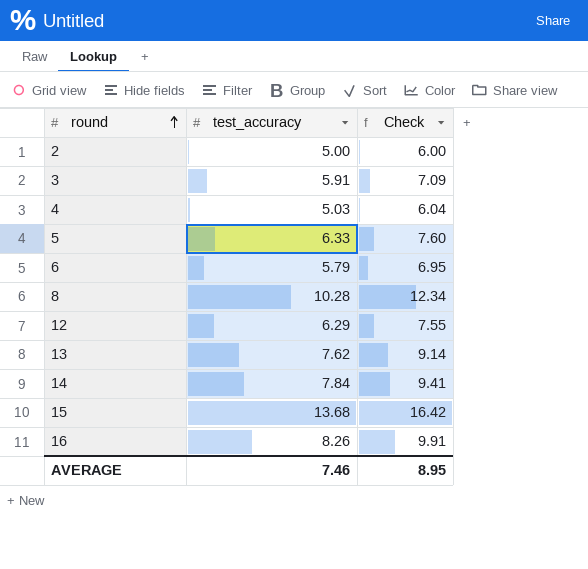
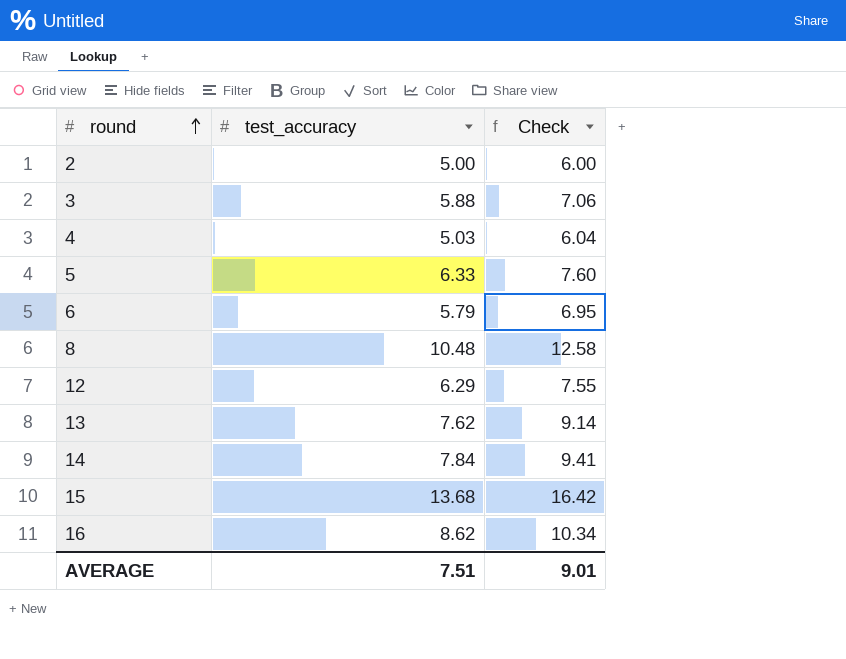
3 | test_accuracy: 5.91 -> 5.88
3 | Check: 7.09 -> 7.06
8 | test_accuracy: 10.28 -> 10.48
8 | Check: 12.34 -> 12.58
16 | test_accuracy: 8.26 -> 8.62
16 | Check: 9.91 -> 10.34
AVERAGE | test_accuracy: 7.46 -> 7.51
AVERAGE | Check: 8.95 -> 9.01

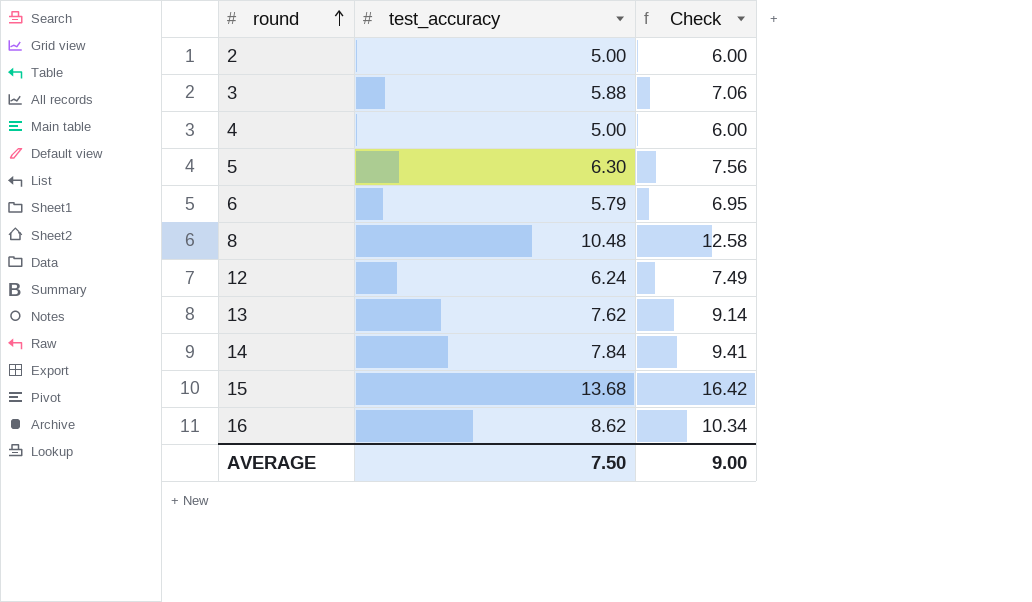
4 | test_accuracy: 5.03 -> 5.00
4 | Check: 6.04 -> 6.00
5 | test_accuracy: 6.33 -> 6.30
5 | Check: 7.60 -> 7.56
12 | test_accuracy: 6.29 -> 6.24
12 | Check: 7.55 -> 7.49
AVERAGE | test_accuracy: 7.51 -> 7.50
AVERAGE | Check: 9.01 -> 9.00

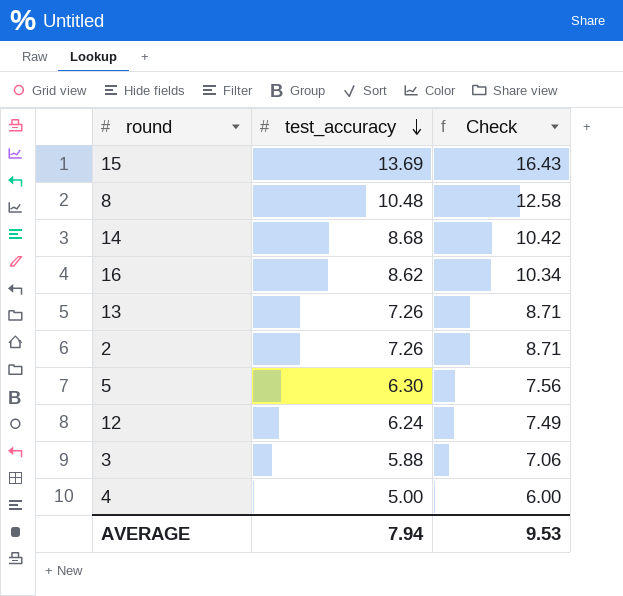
row order: round ascending -> test_accuracy descending
row 6: 5.79 | 6.95 -> none
15 | test_accuracy: 13.68 -> 13.69
15 | Check: 16.42 -> 16.43
14 | test_accuracy: 7.84 -> 8.68
14 | Check: 9.41 -> 10.42
13 | test_accuracy: 7.62 -> 7.26
13 | Check: 9.14 -> 8.71
2 | test_accuracy: 5.00 -> 7.26
2 | Check: 6.00 -> 8.71
AVERAGE | test_accuracy: 7.50 -> 7.94
AVERAGE | Check: 9.00 -> 9.53

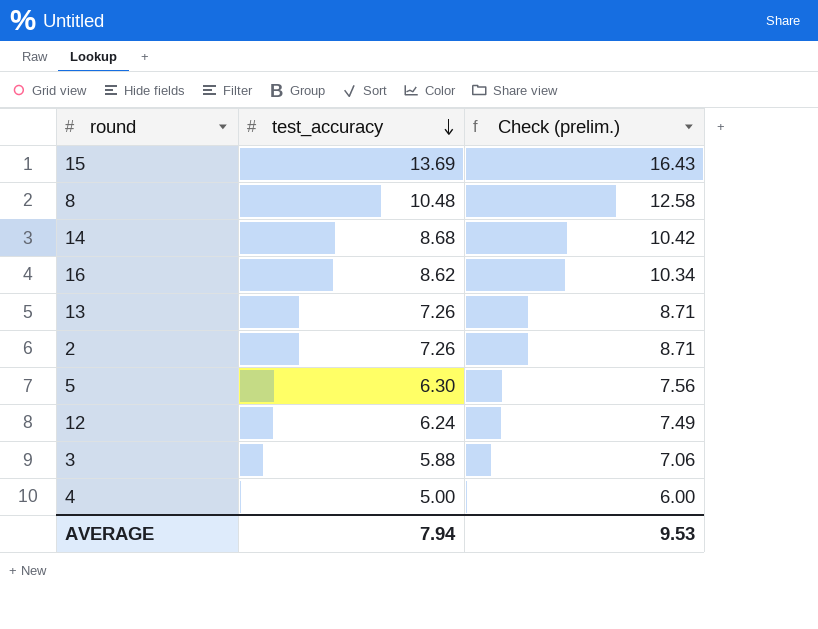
column name: Check -> Check (prelim.)

